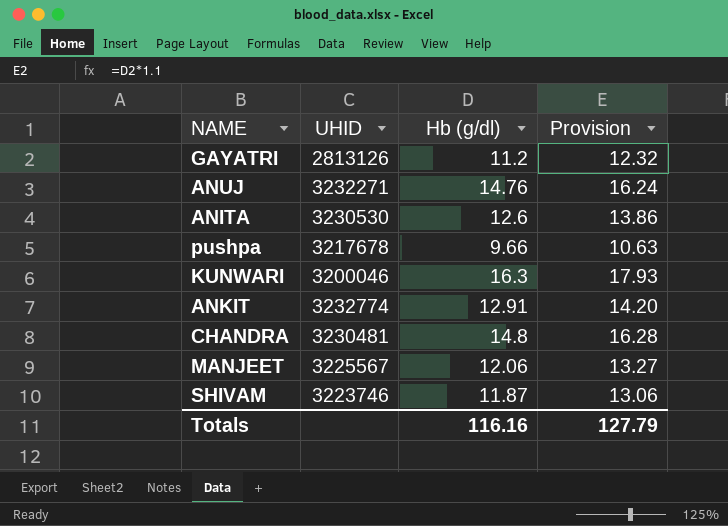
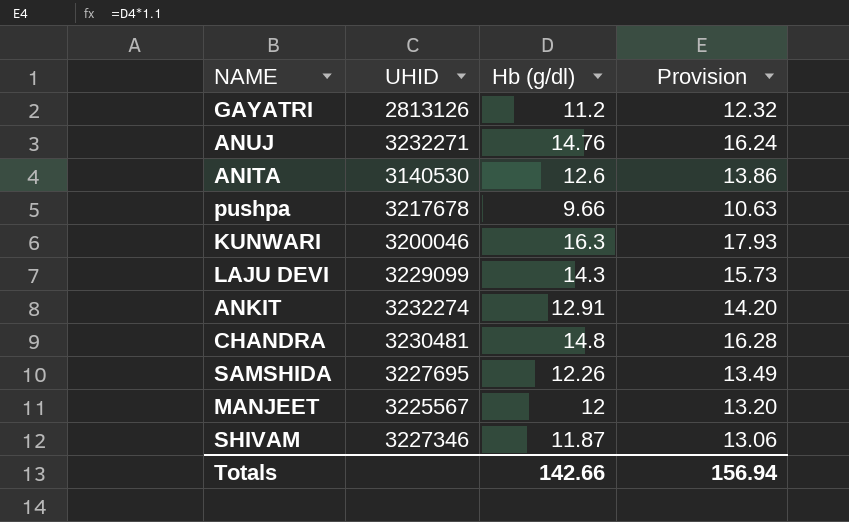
ANITA | UHID: 3230530 -> 3140530
row LAJU DEVI: none -> 3229099 | 14.3 | 15.73
ANKIT | UHID: 3232774 -> 3232274
row SAMSHIDA: none -> 3227695 | 12.26 | 13.49
MANJEET | Hb (g/dl): 12.06 -> 12
MANJEET | Provision: 13.27 -> 13.20
SHIVAM | UHID: 3223746 -> 3227346
Totals | Hb (g/dl): 116.16 -> 142.66
Totals | Provision: 127.79 -> 156.94

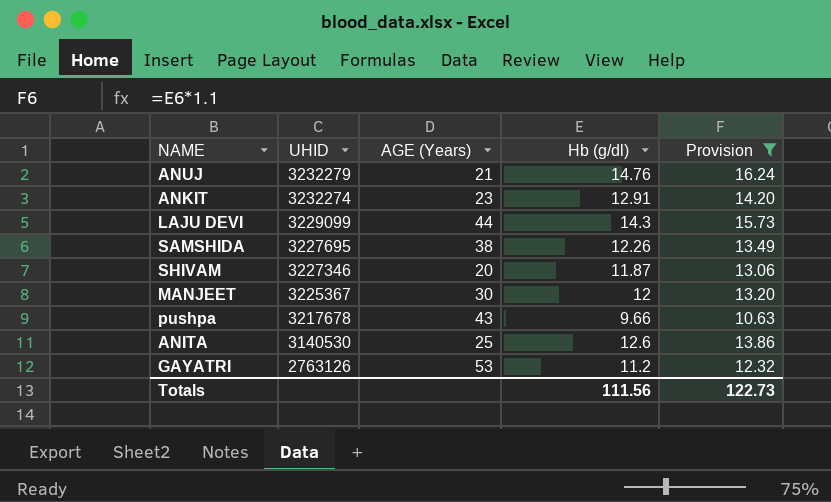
filter: none -> Provision <= 16.24
row order: none -> UHID descending
column AGE (Years) | position: none -> 3
ANUJ | UHID: 3232271 -> 3232279
MANJEET | UHID: 3225567 -> 3225367
GAYATRI | UHID: 2813126 -> 2763126
Totals | Hb (g/dl): 142.66 -> 111.56
Totals | Provision: 156.94 -> 122.73

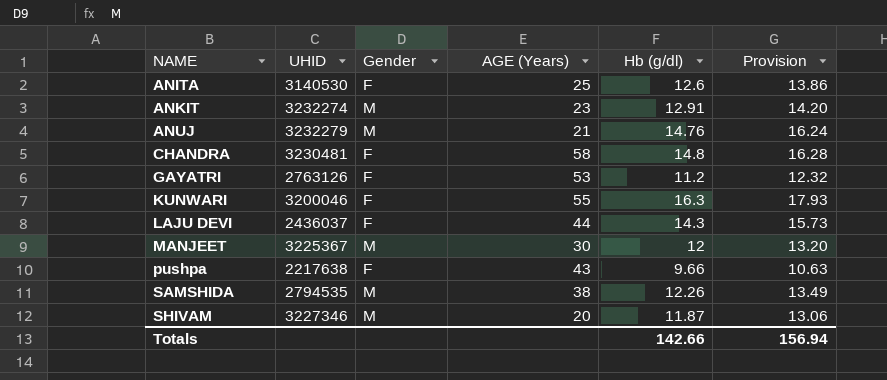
filter: Provision <= 16.24 -> none
row order: UHID descending -> NAME ascending
column Gender | position: none -> 3
LAJU DEVI | UHID: 3229099 -> 2436037
pushpa | UHID: 3217678 -> 2217638
SAMSHIDA | UHID: 3227695 -> 2794535
Totals | Hb (g/dl): 111.56 -> 142.66
Totals | Provision: 122.73 -> 156.94

